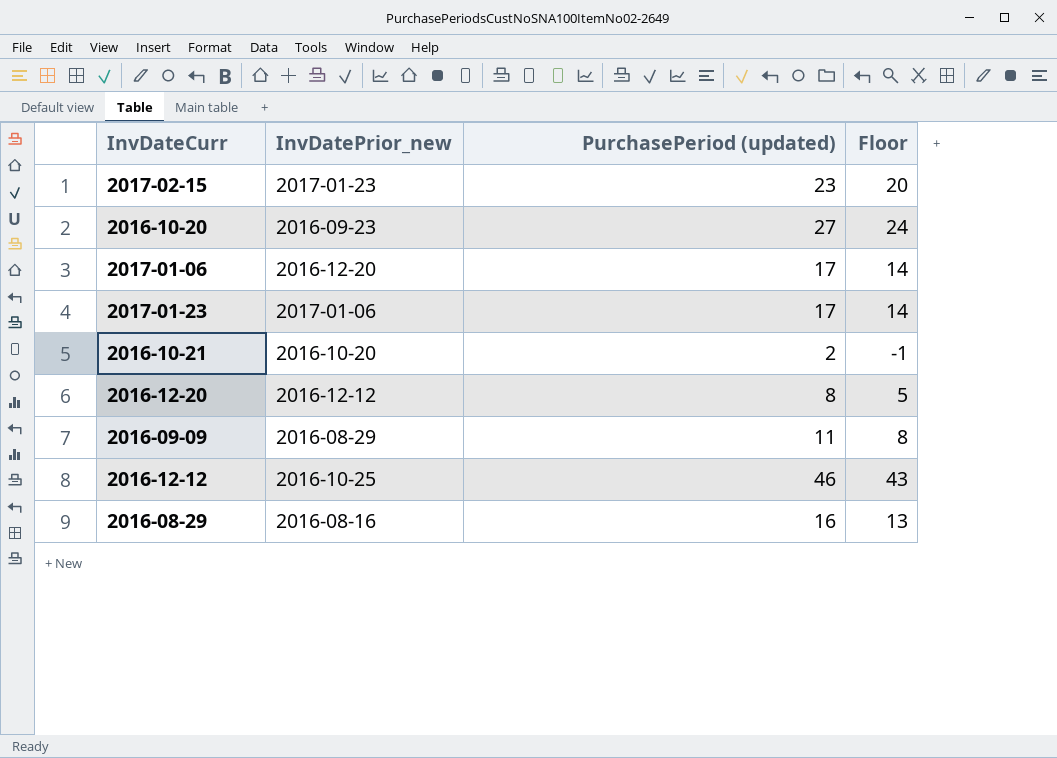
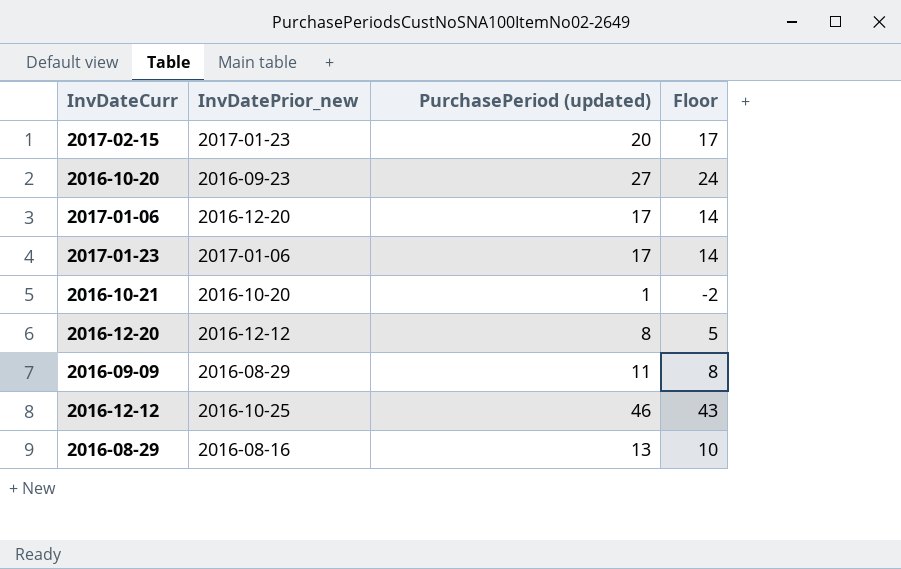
2017-02-15 | PurchasePeriod (updated): 23 -> 20
2017-02-15 | Floor: 20 -> 17
2016-10-21 | PurchasePeriod (updated): 2 -> 1
2016-10-21 | Floor: -1 -> -2
2016-08-29 | PurchasePeriod (updated): 16 -> 13
2016-08-29 | Floor: 13 -> 10

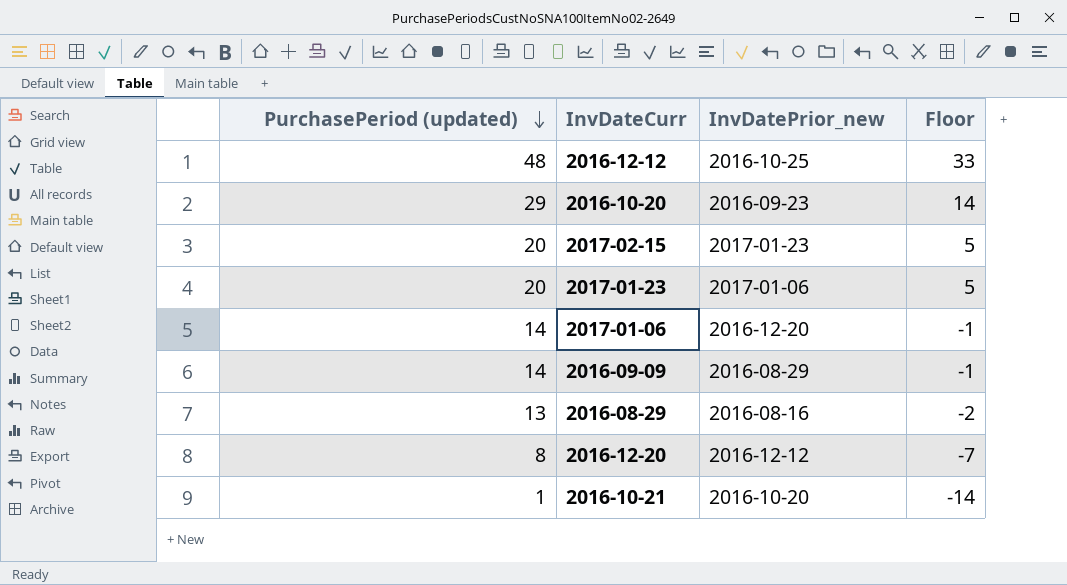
row order: none -> PurchasePeriod (updated) descending
column PurchasePeriod (updated) | position: 3 -> 1
column Floor | formula: [PurchasePeriod (updated)] - 3 -> [PurchasePeriod (updated)] - 15
2016-12-12 | PurchasePeriod (updated): 46 -> 48
2016-10-20 | PurchasePeriod (updated): 27 -> 29
2017-01-23 | PurchasePeriod (updated): 17 -> 20
2017-01-06 | PurchasePeriod (updated): 17 -> 14
2016-09-09 | PurchasePeriod (updated): 11 -> 14

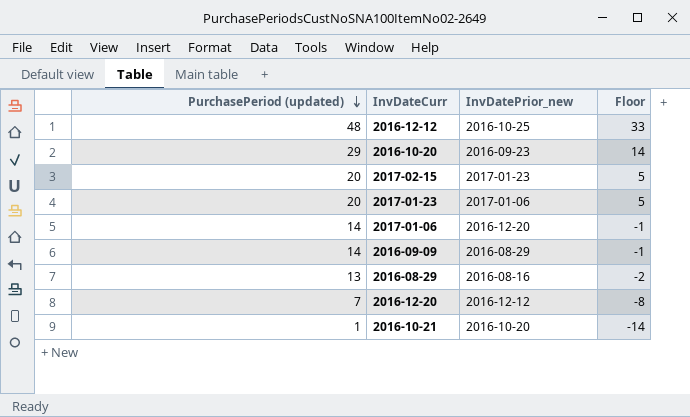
2016-12-20 | PurchasePeriod (updated): 8 -> 7
2016-12-20 | Floor: -7 -> -8

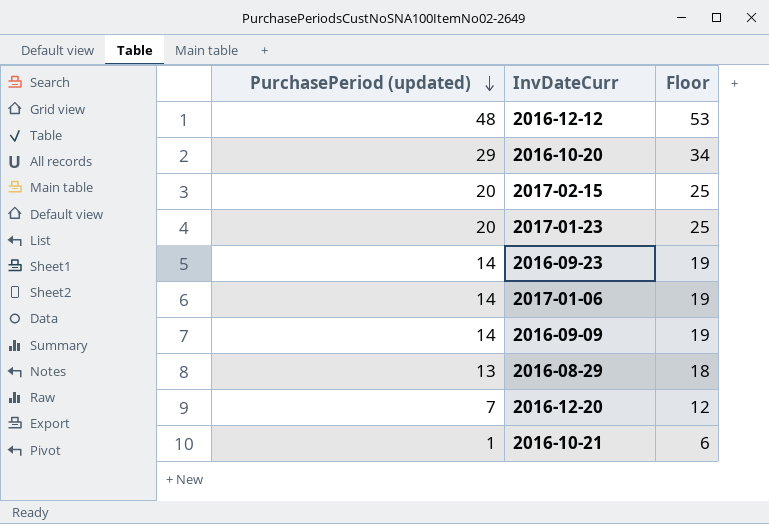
column InvDatePrior_new | position: 3 -> none
column Floor | formula: [PurchasePeriod (updated)] - 15 -> [PurchasePeriod (updated)] + 5
row 2016-09-23: none -> 14 | 19

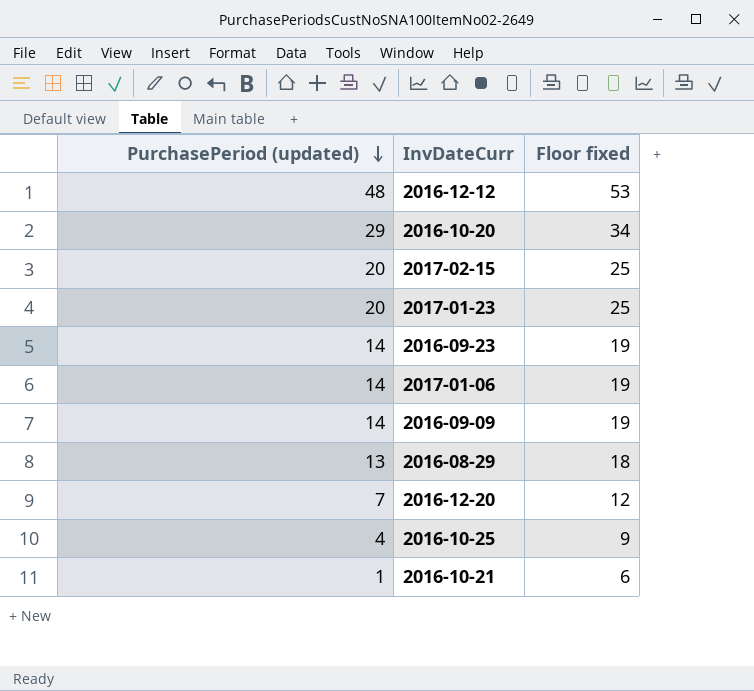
column name: Floor -> Floor fixed
row 2016-10-25: none -> 4 | 9

